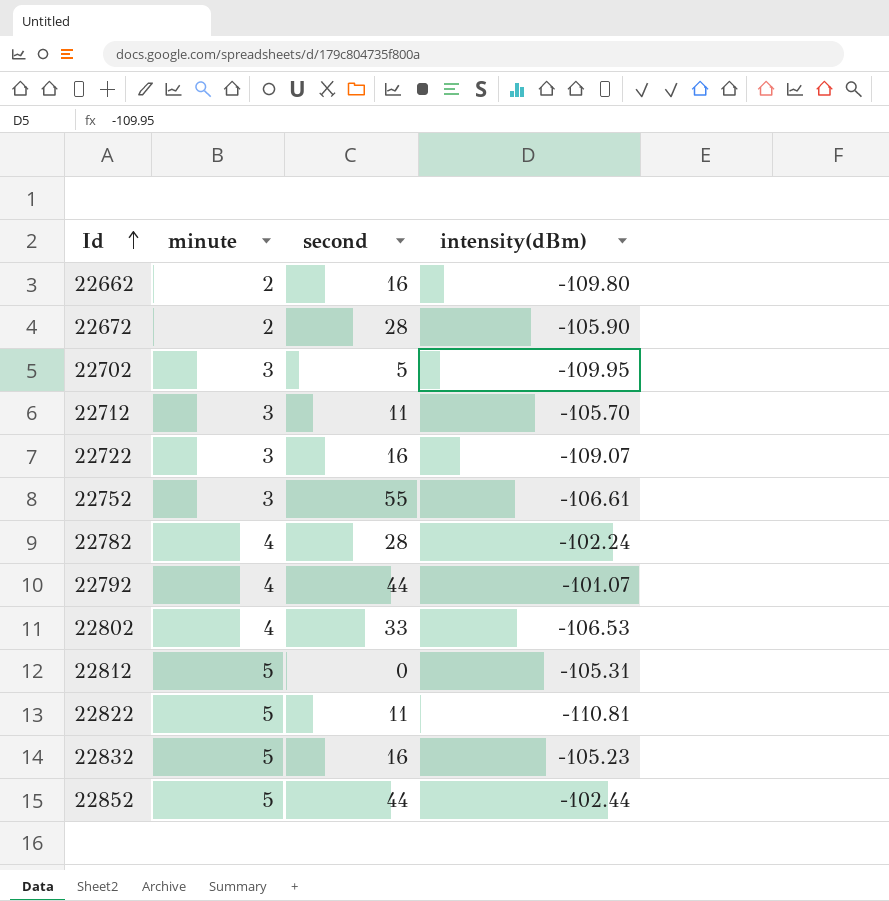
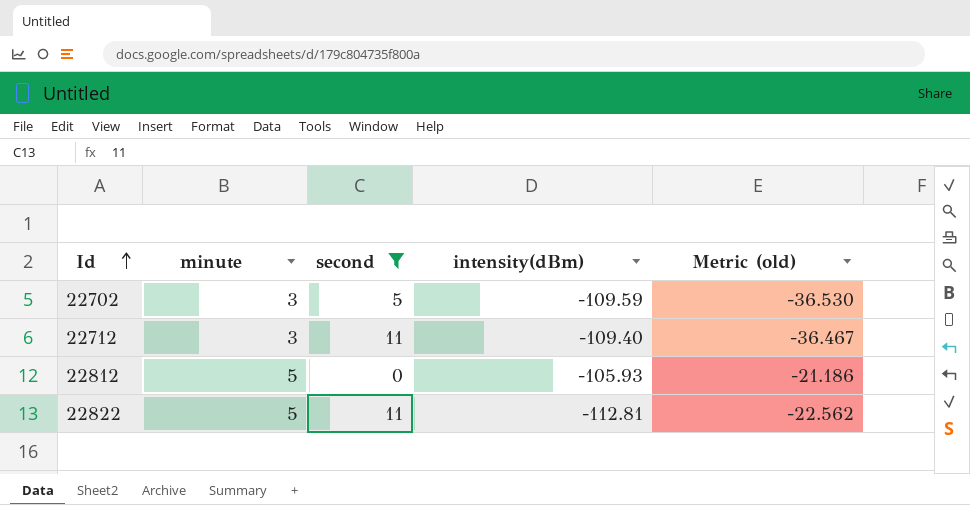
filter: none -> second <= 11
column Metric (old) | formula: none -> [intensity(dBm)] / [minute]
22702 | intensity(dBm): -109.95 -> -109.59
22712 | intensity(dBm): -105.70 -> -109.40
22812 | intensity(dBm): -105.31 -> -105.93
22822 | intensity(dBm): -110.81 -> -112.81

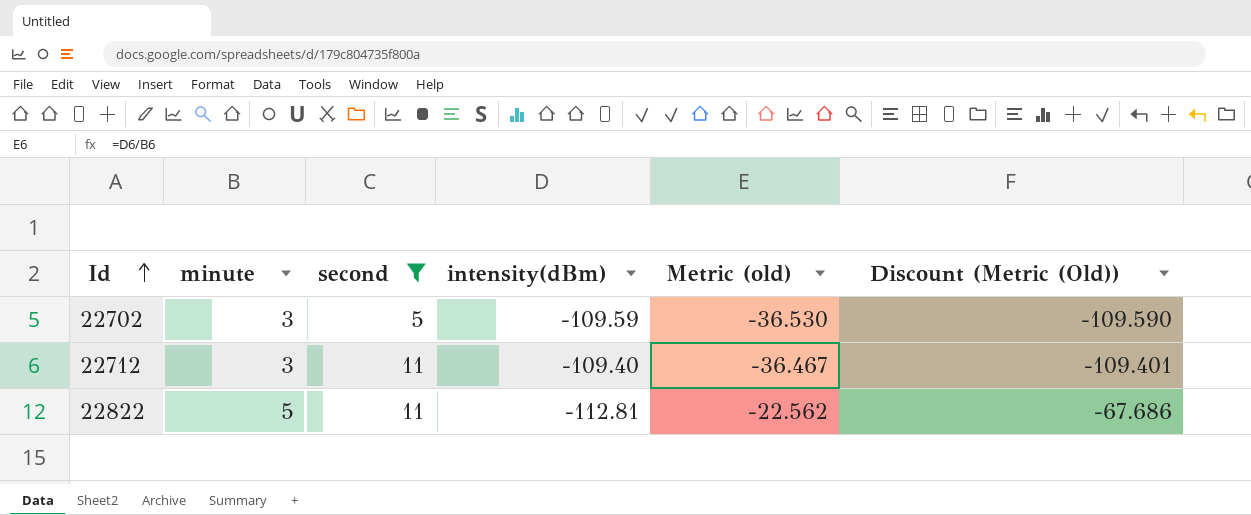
column Discount (Metric (Old)) | formula: none -> [Metric (old)] * 3
row 22812: 5 | 0 | -105.93 | -21.186 -> none

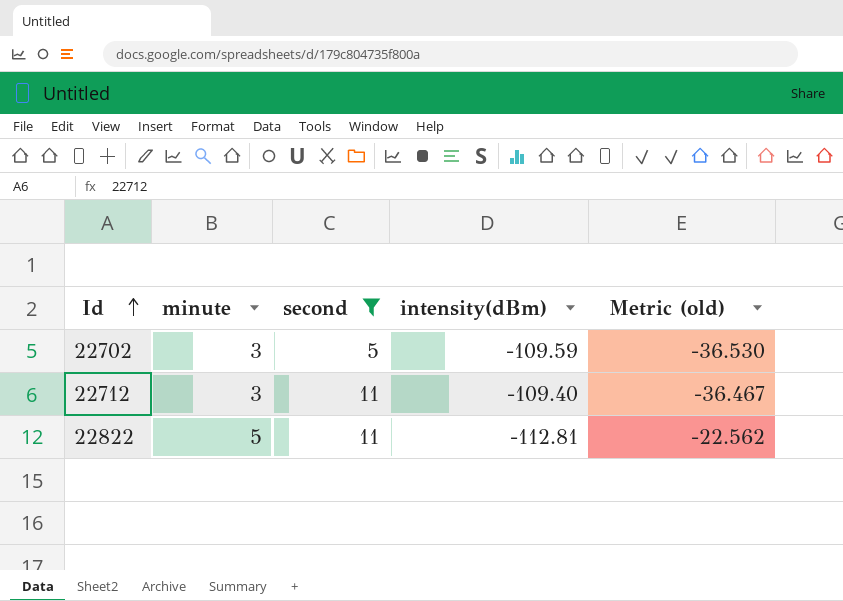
column Discount (Metric (Old)) | formula: [Metric (old)] * 3 -> none

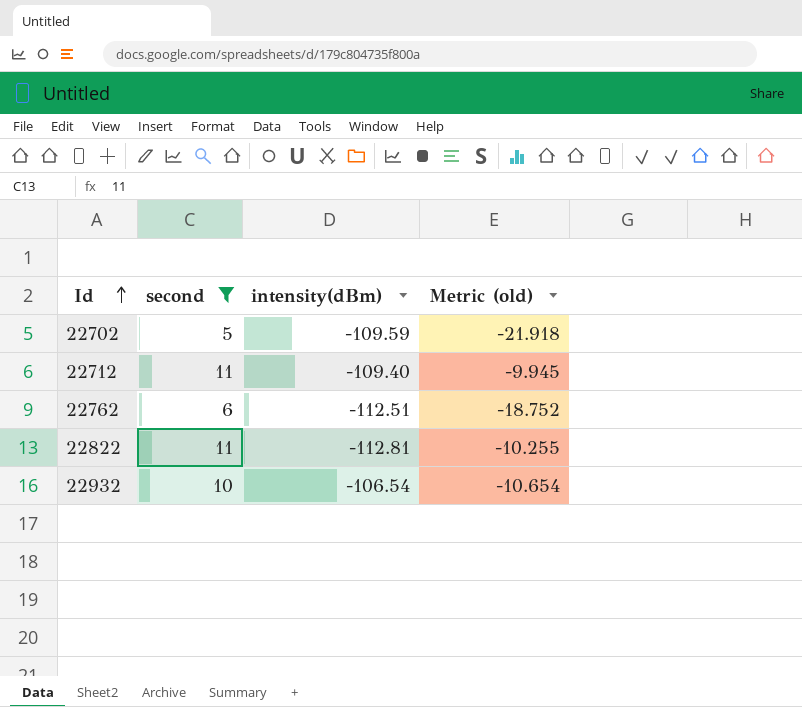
column minute | position: 2 -> none
column Metric (old) | formula: [intensity(dBm)] / [minute] -> [intensity(dBm)] / [second]
row 22762: none -> 6 | -112.51 | -18.752
row 22932: none -> 10 | -106.54 | -10.654

